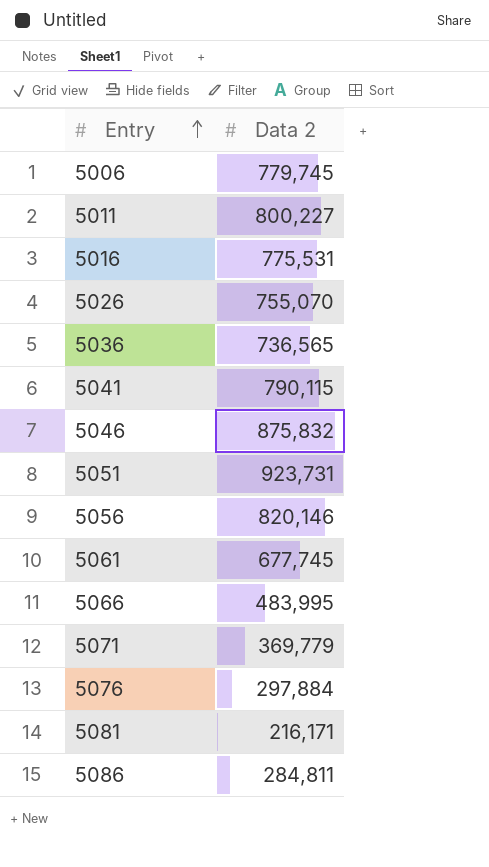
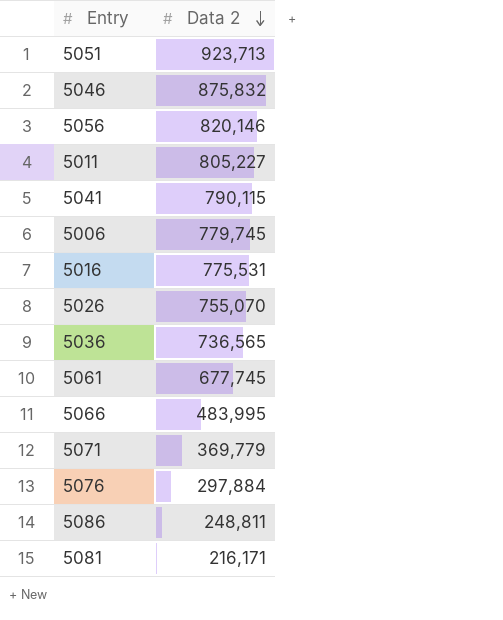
row order: Entry ascending -> Data 2 descending
5051 | Data 2: 923,731 -> 923,713
5011 | Data 2: 800,227 -> 805,227
5086 | Data 2: 284,811 -> 248,811

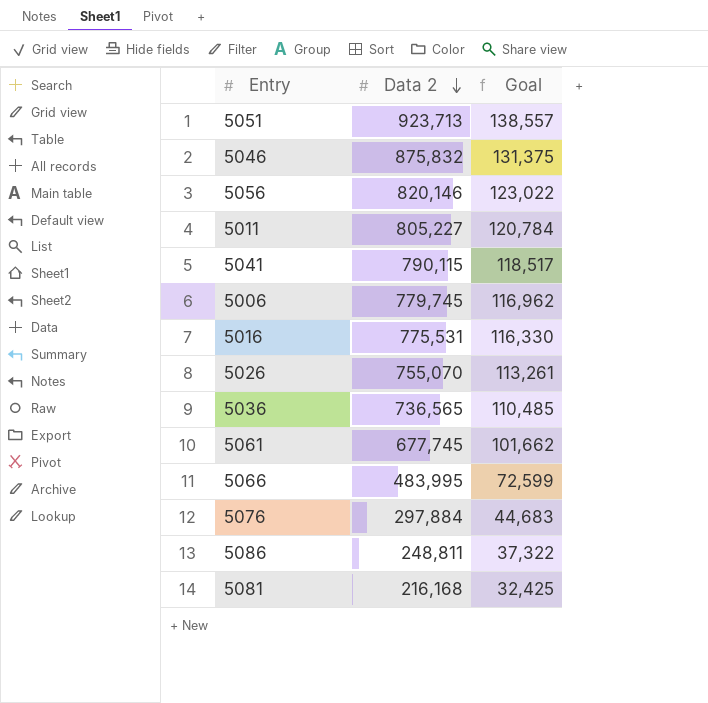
column Goal | formula: none -> [Data 2] * 0.15
row 5071: 369,779 -> none
5081 | Data 2: 216,171 -> 216,168

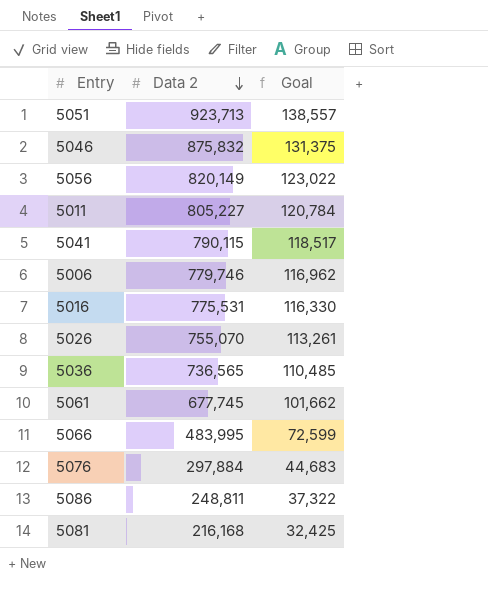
5056 | Data 2: 820,146 -> 820,149
5006 | Data 2: 779,745 -> 779,746

